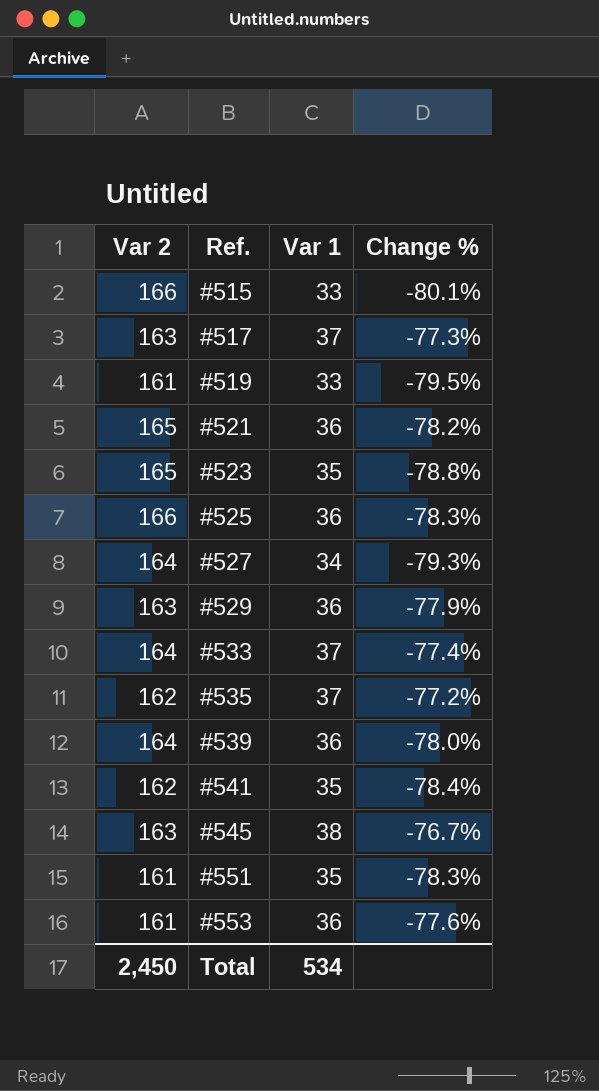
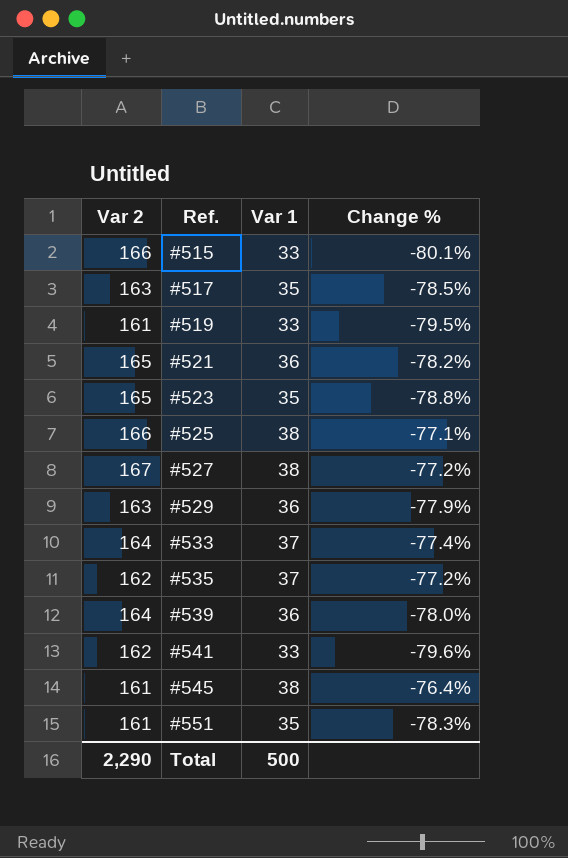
row #553: 161 | 36 | -77.6% -> none
#517 | Var 1: 37 -> 35
#517 | Change %: -77.3% -> -78.5%
#525 | Var 1: 36 -> 38
#525 | Change %: -78.3% -> -77.1%
#527 | Var 2: 164 -> 167
#527 | Var 1: 34 -> 38
#527 | Change %: -79.3% -> -77.2%
#541 | Var 1: 35 -> 33
#541 | Change %: -78.4% -> -79.6%
#545 | Var 2: 163 -> 161
#545 | Change %: -76.7% -> -76.4%
Total | Var 2: 2,450 -> 2,290
Total | Var 1: 534 -> 500

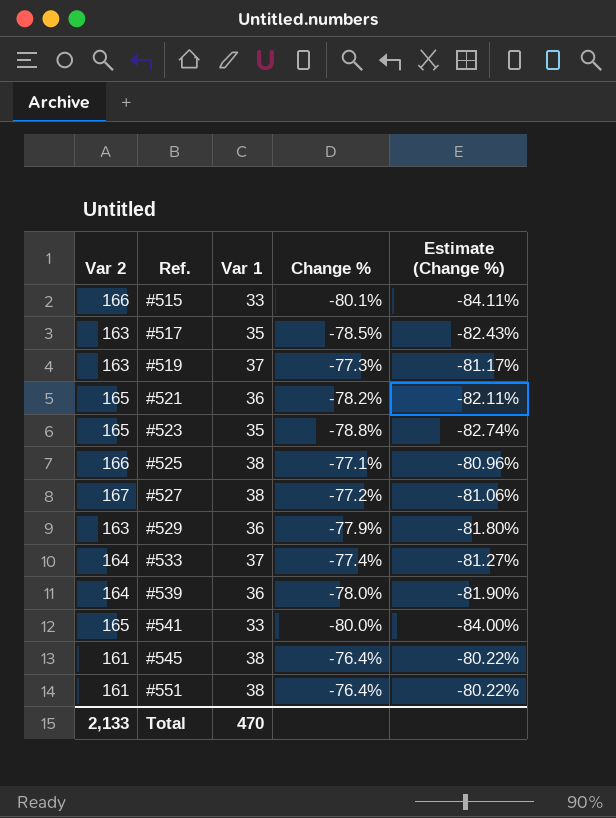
column Estimate (Change %) | formula: none -> [Change %] * 1.05
row #535: 162 | 37 | -77.2% -> none
#519 | Var 2: 161 -> 163
#519 | Var 1: 33 -> 37
#519 | Change %: -79.5% -> -77.3%
#541 | Var 2: 162 -> 165
#541 | Change %: -79.6% -> -80.0%
#551 | Var 1: 35 -> 38
#551 | Change %: -78.3% -> -76.4%
Total | Var 2: 2,290 -> 2,133
Total | Var 1: 500 -> 470

